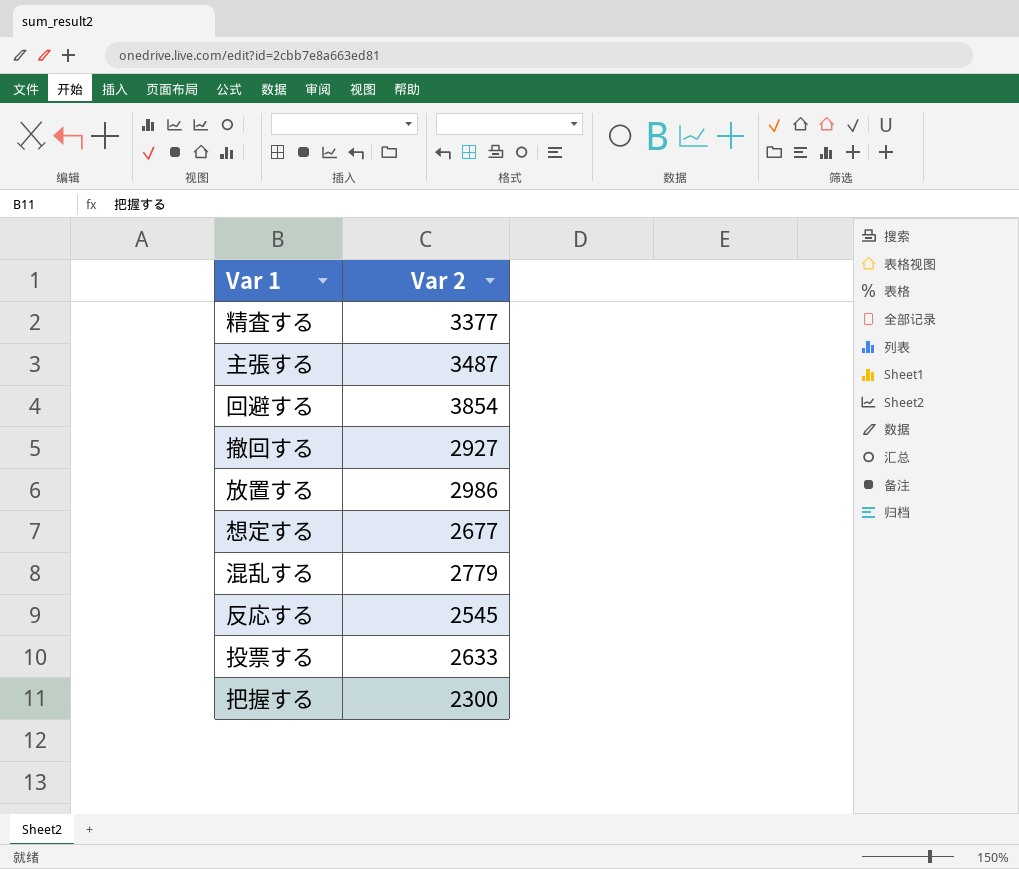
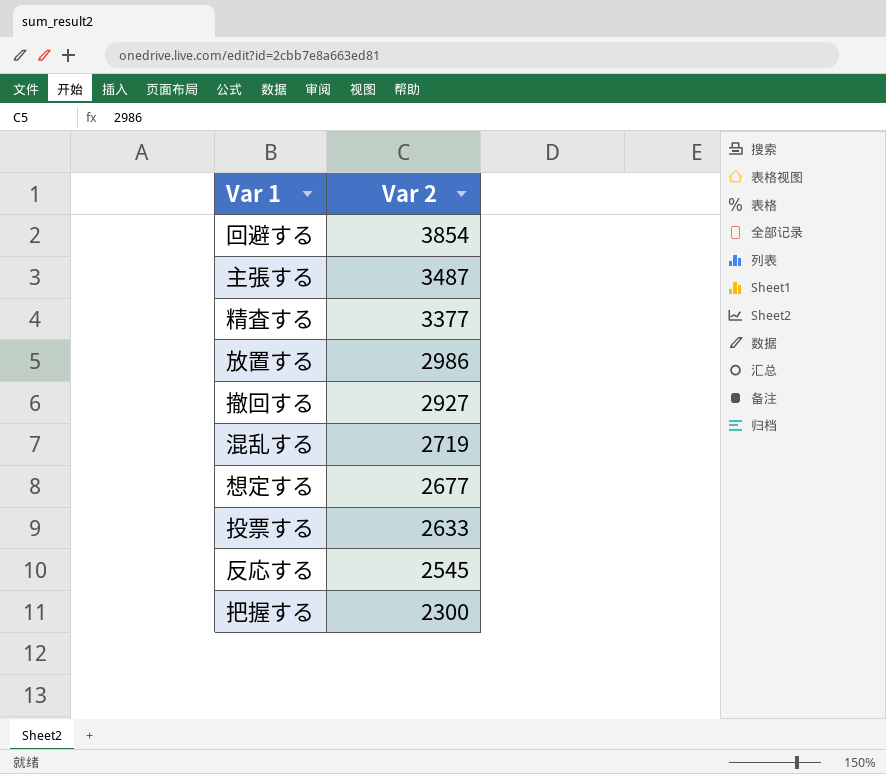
row order: none -> Var 2 descending
混乱する | Var 2: 2779 -> 2719

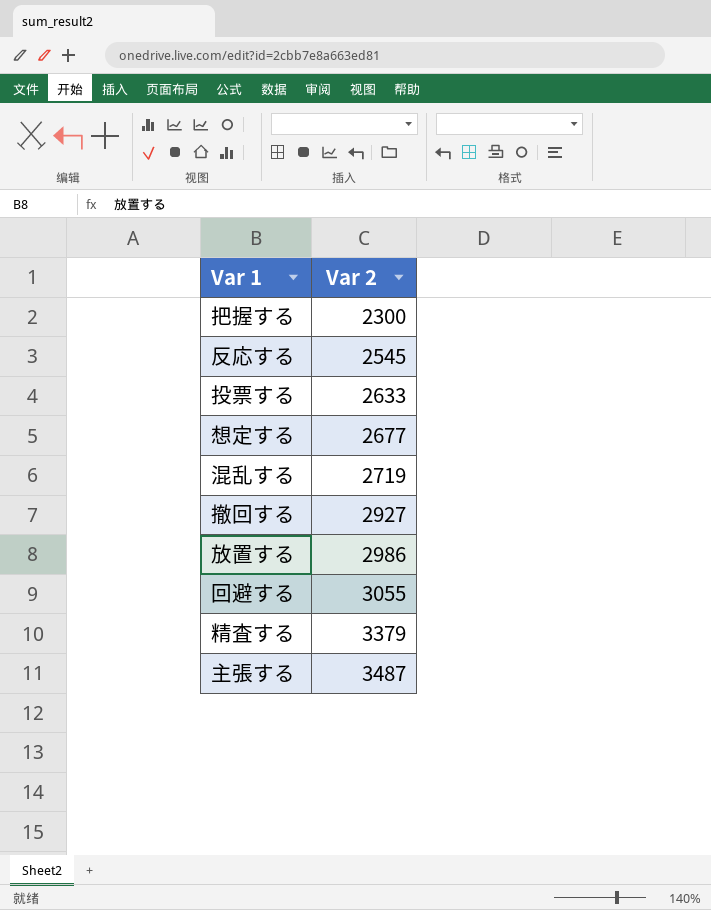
row order: Var 2 descending -> Var 2 ascending
回避する | Var 2: 3854 -> 3055
精査する | Var 2: 3377 -> 3379

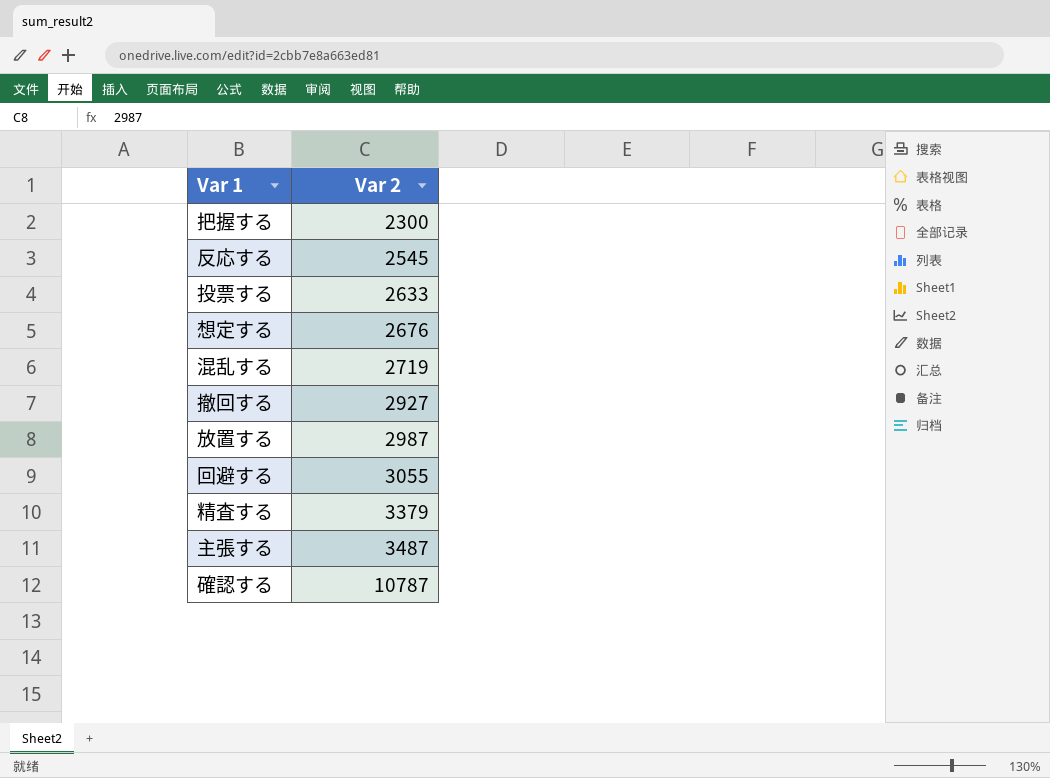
想定する | Var 2: 2677 -> 2676
放置する | Var 2: 2986 -> 2987
row 確認する: none -> 10787

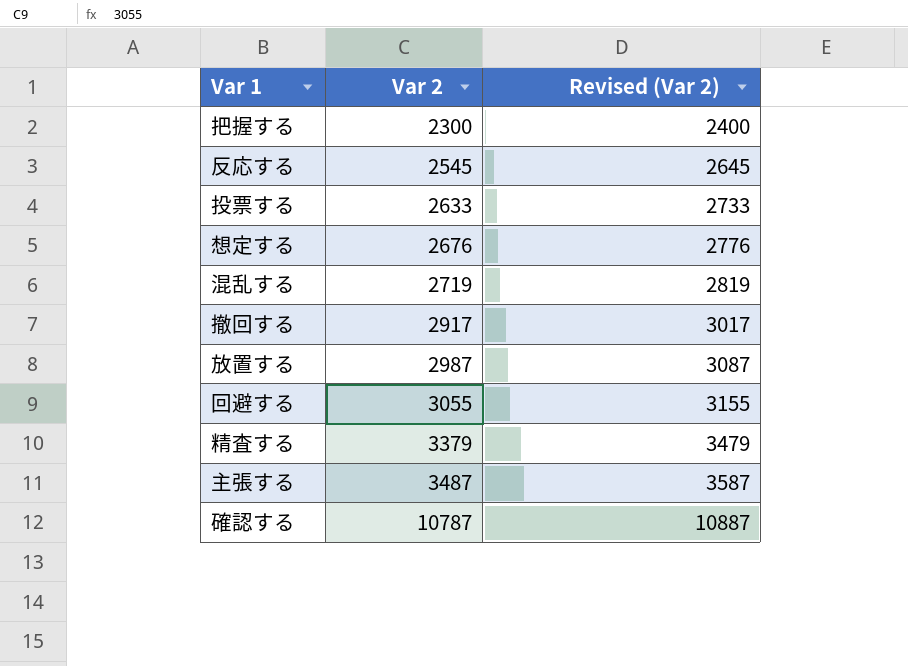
column Revised (Var 2) | formula: none -> [Var 2] + 100
撤回する | Var 2: 2927 -> 2917

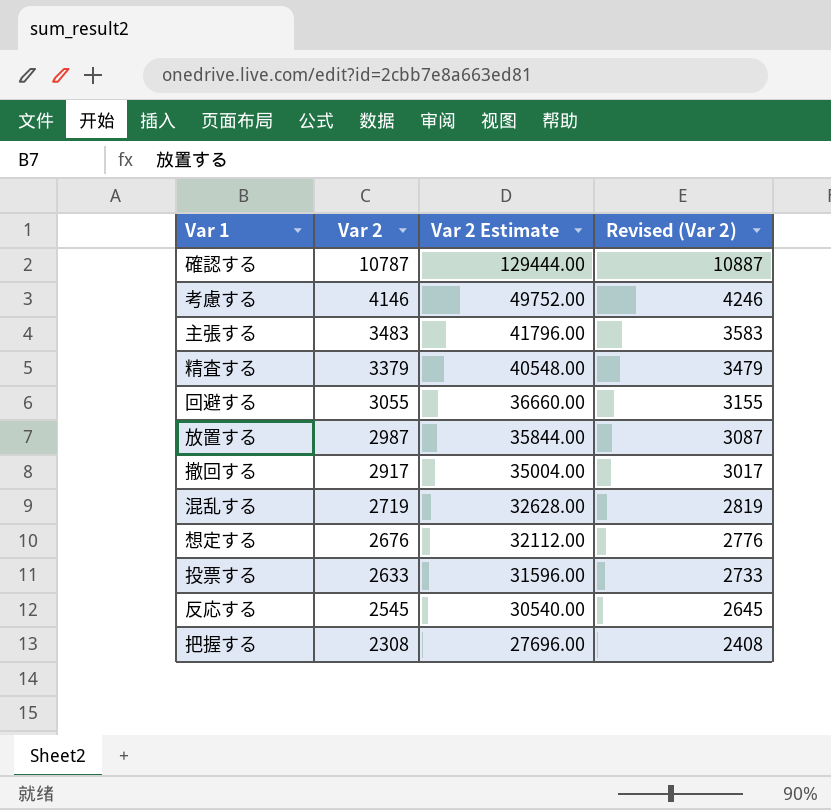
row order: Var 2 ascending -> Var 2 descending
column Var 2 Estimate | formula: none -> [Var 2] * 12
row 考慮する: none -> 4146 | 49752.00 | 4246
主張する | Var 2: 3487 -> 3483
主張する | Revised (Var 2): 3587 -> 3583
把握する | Var 2: 2300 -> 2308
把握する | Revised (Var 2): 2400 -> 2408

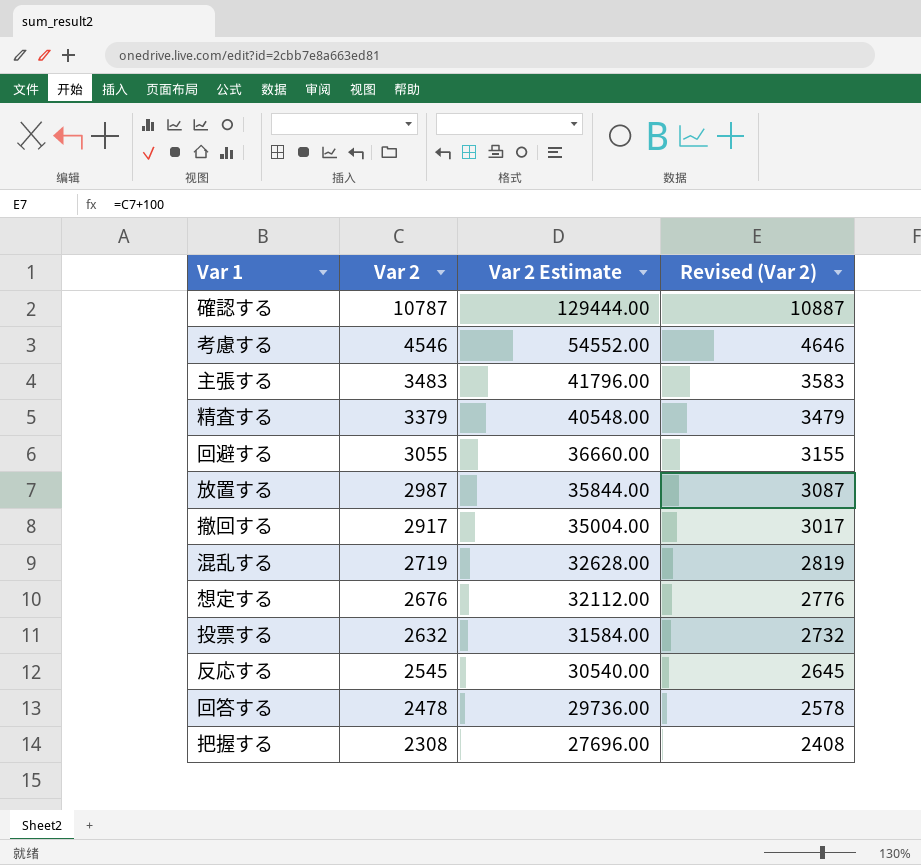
考慮する | Var 2: 4146 -> 4546
考慮する | Var 2 Estimate: 49752.00 -> 54552.00
考慮する | Revised (Var 2): 4246 -> 4646
投票する | Var 2: 2633 -> 2632
投票する | Var 2 Estimate: 31596.00 -> 31584.00
投票する | Revised (Var 2): 2733 -> 2732
row 回答する: none -> 2478 | 29736.00 | 2578

